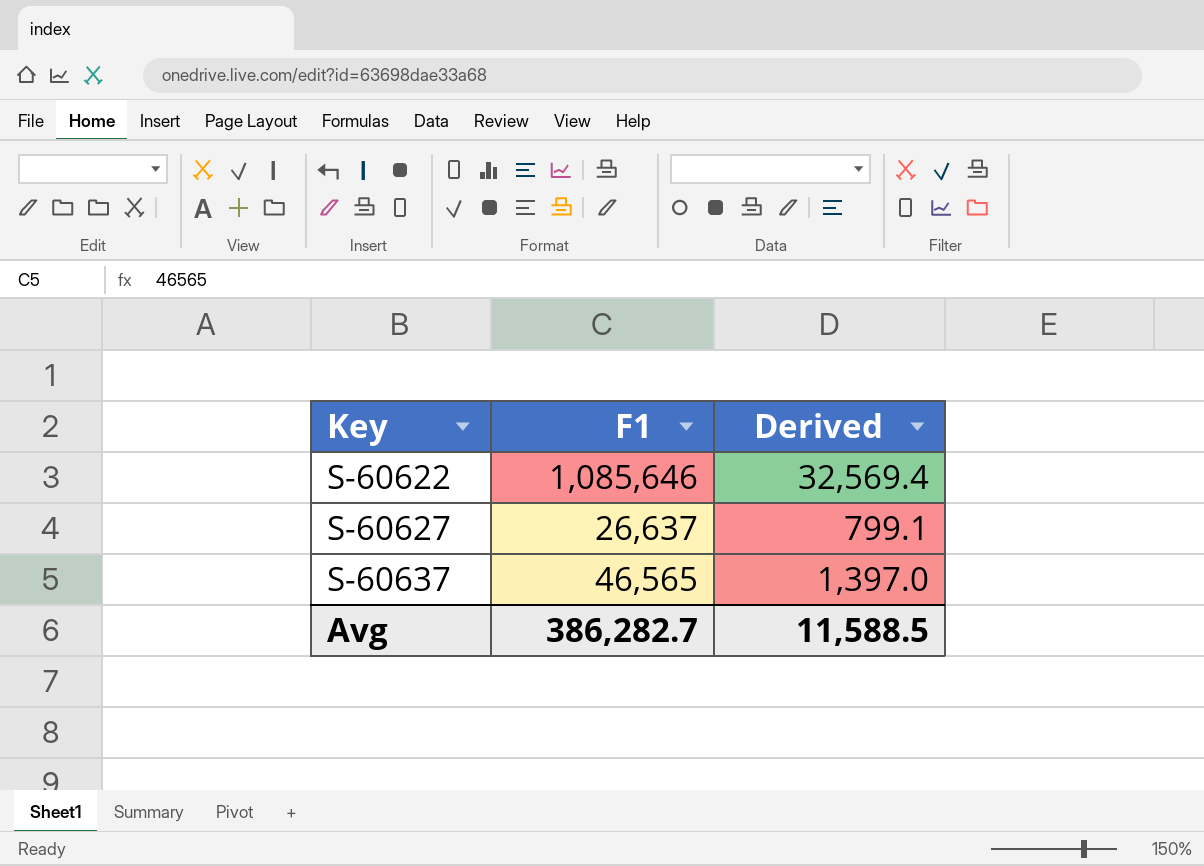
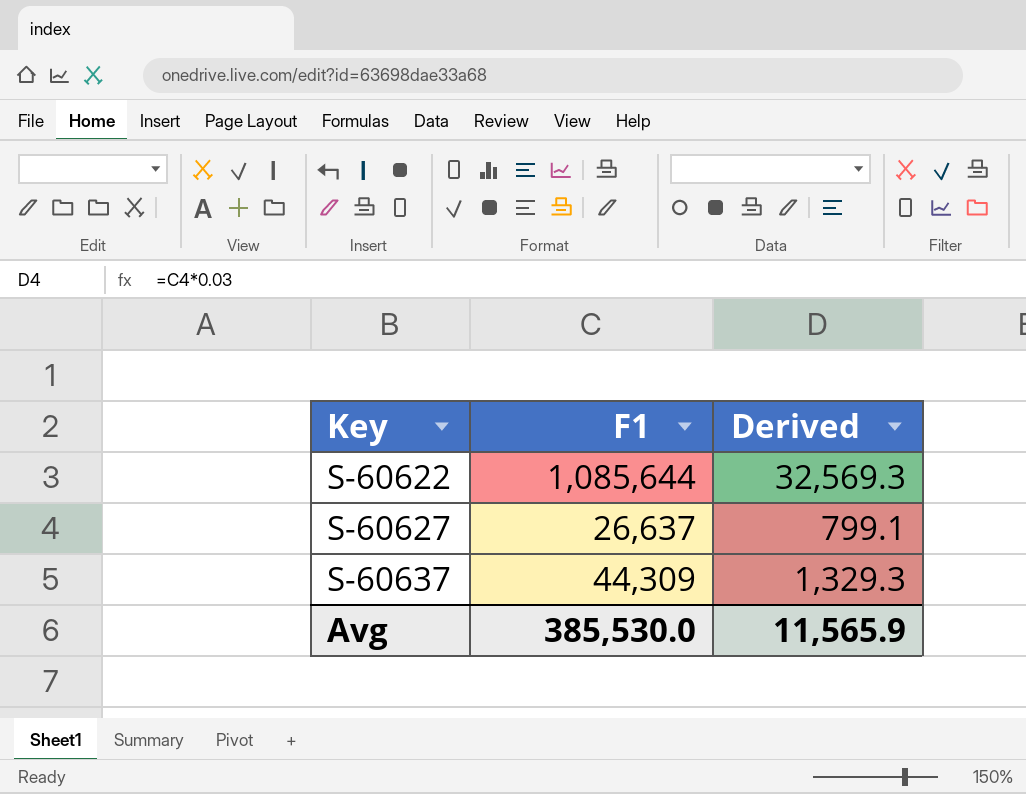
S-60622 | F1: 1,085,646 -> 1,085,644
S-60622 | Derived: 32,569.4 -> 32,569.3
S-60637 | F1: 46,565 -> 44,309
S-60637 | Derived: 1,397.0 -> 1,329.3
Avg | F1: 386,282.7 -> 385,530.0
Avg | Derived: 11,588.5 -> 11,565.9

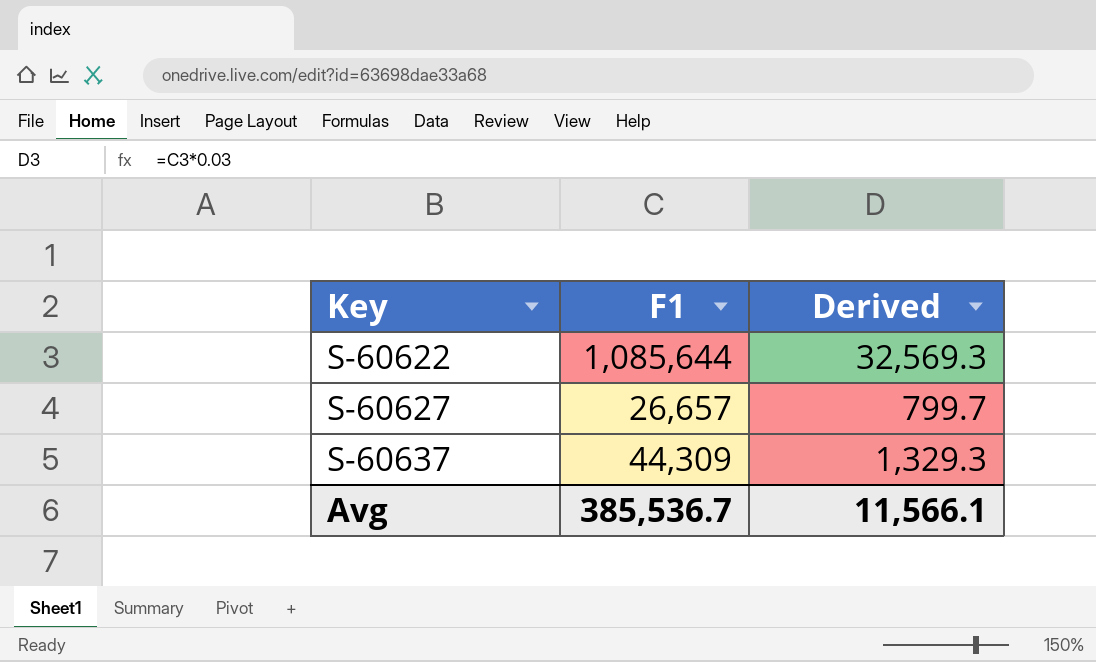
S-60627 | F1: 26,637 -> 26,657
S-60627 | Derived: 799.1 -> 799.7
Avg | F1: 385,530.0 -> 385,536.7
Avg | Derived: 11,565.9 -> 11,566.1

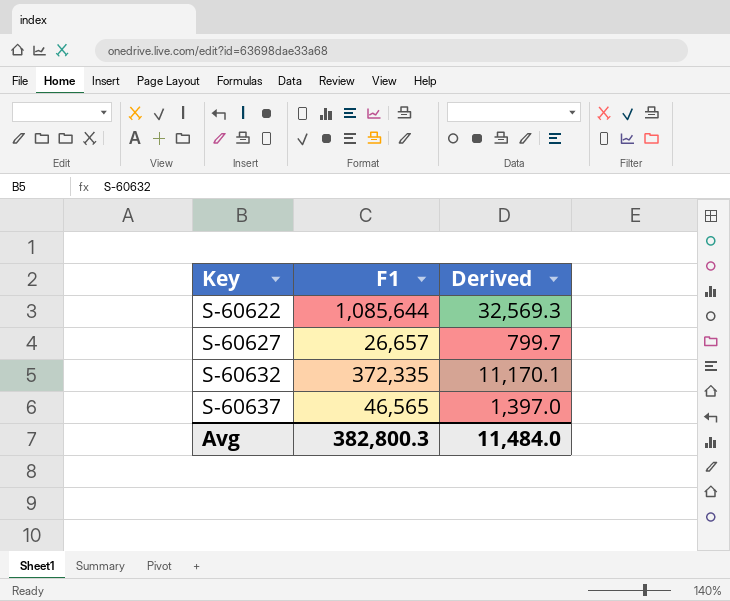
row S-60632: none -> 372,335 | 11,170.1
S-60637 | F1: 44,309 -> 46,565
S-60637 | Derived: 1,329.3 -> 1,397.0
Avg | F1: 385,536.7 -> 382,800.3
Avg | Derived: 11,566.1 -> 11,484.0

